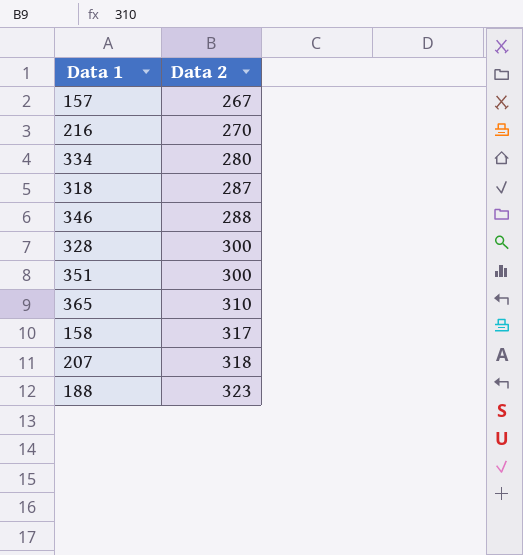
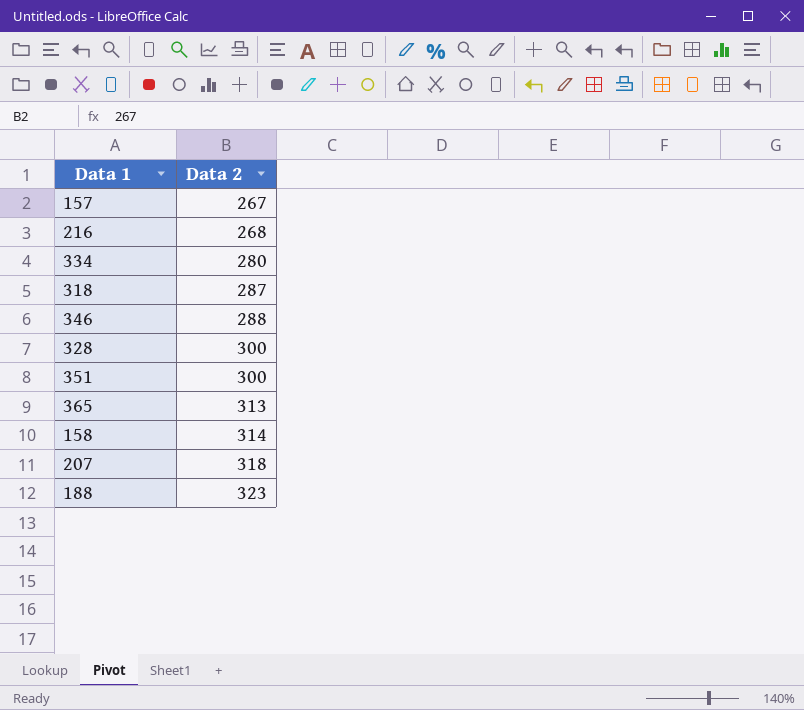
216 | Data 2: 270 -> 268
365 | Data 2: 310 -> 313
158 | Data 2: 317 -> 314

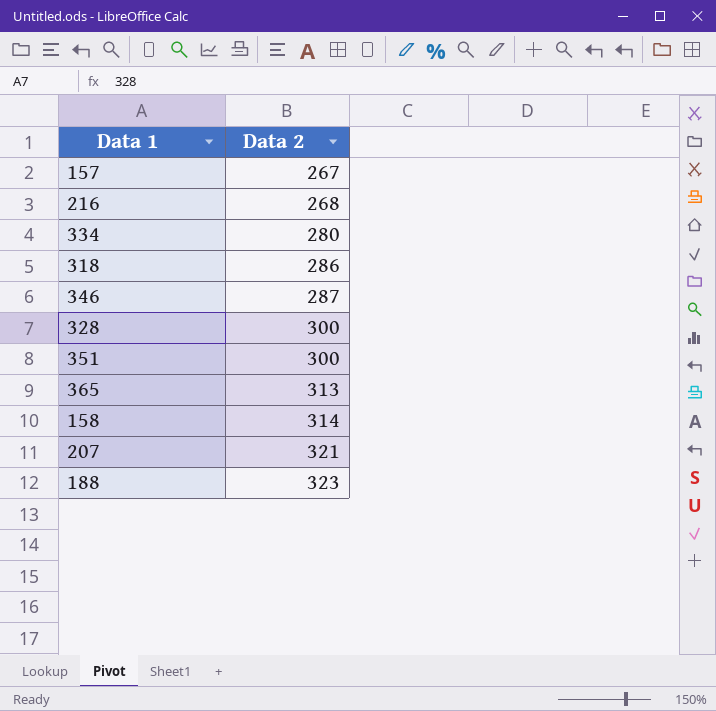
318 | Data 2: 287 -> 286
346 | Data 2: 288 -> 287
207 | Data 2: 318 -> 321

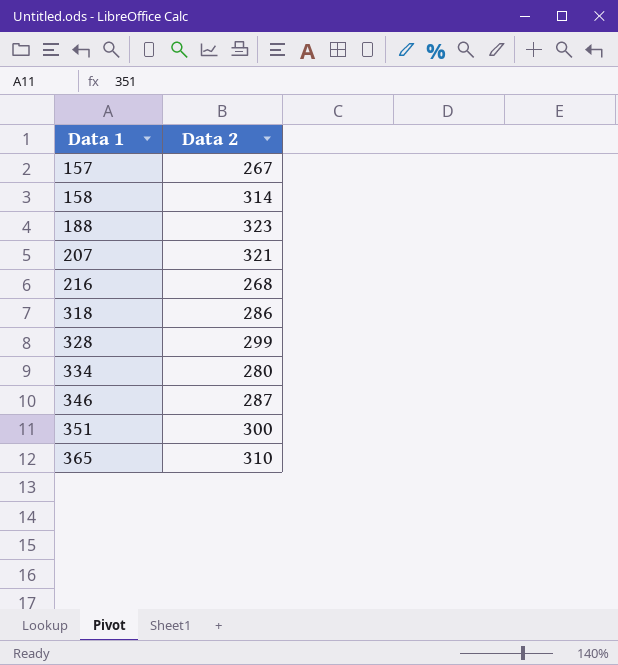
row order: Data 2 ascending -> Data 1 ascending
328 | Data 2: 300 -> 299
365 | Data 2: 313 -> 310

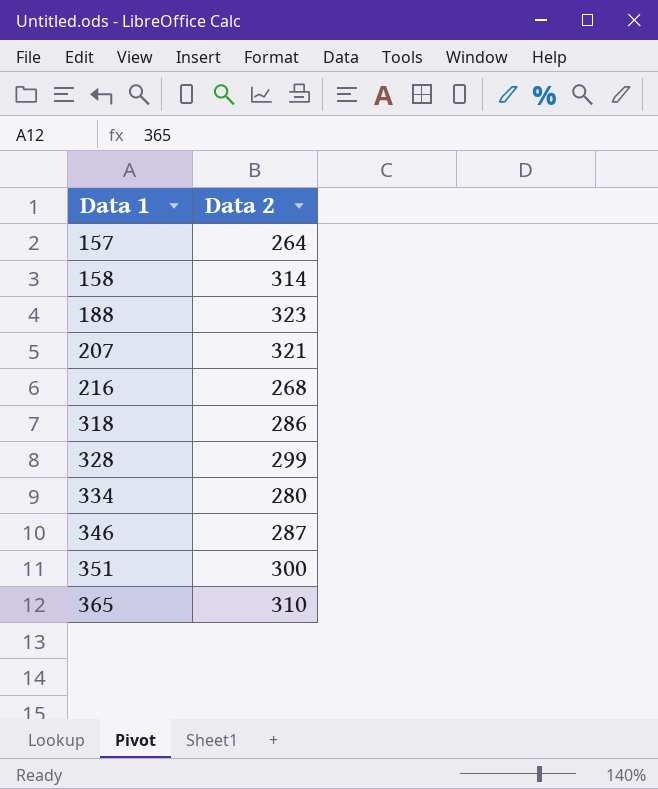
157 | Data 2: 267 -> 264

